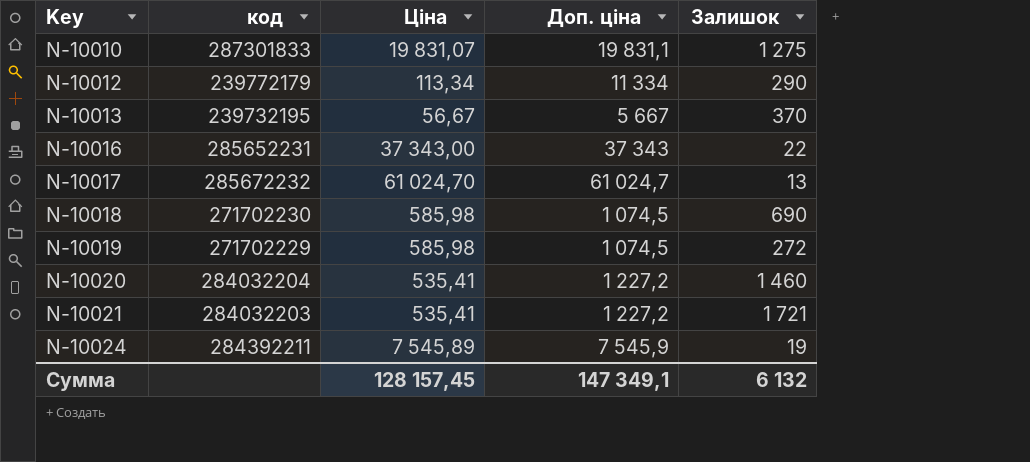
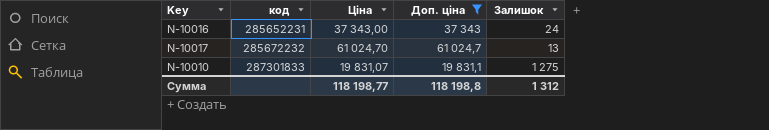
filter: none -> Доп. ціна >= 19 831,1
row order: Key ascending -> код ascending
N-10016 | Залишок: 22 -> 24
Сумма | Ціна: 128 157,45 -> 118 198,77
Сумма | Доп. ціна: 147 349,1 -> 118 198,8
Сумма | Залишок: 6 132 -> 1 312

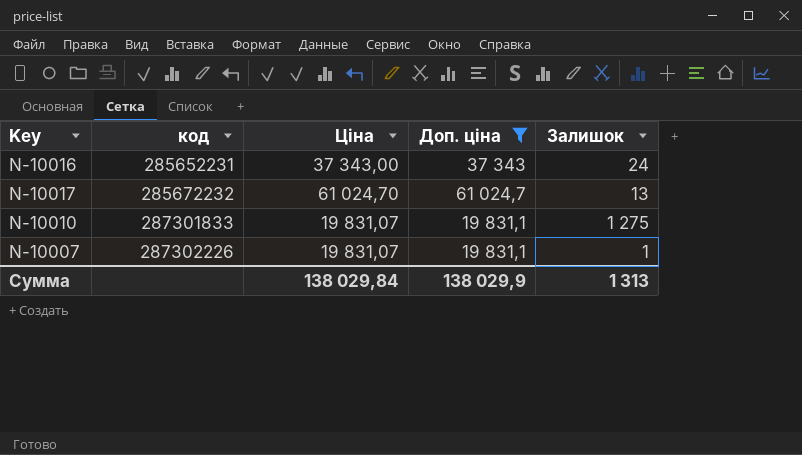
row N-10007: none -> 287302226 | 19 831,07 | 19 831,1 | 1
Сумма | Ціна: 118 198,77 -> 138 029,84
Сумма | Доп. ціна: 118 198,8 -> 138 029,9
Сумма | Залишок: 1 312 -> 1 313

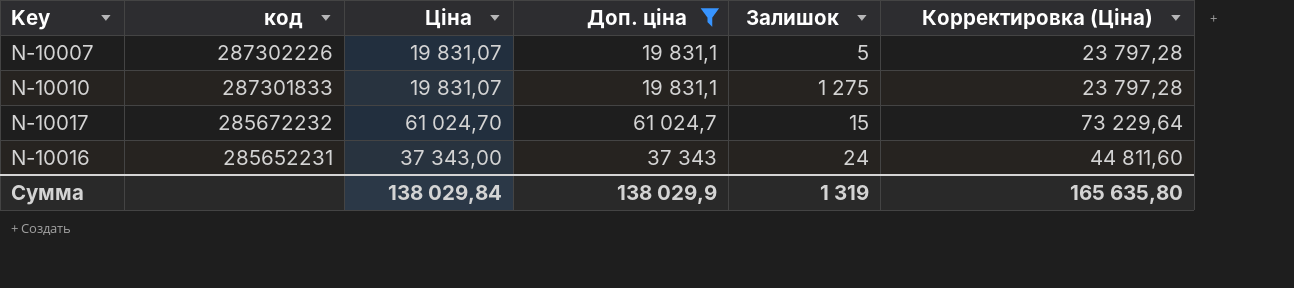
row order: код ascending -> код descending
column Корректировка (Ціна) | formula: none -> [Ціна] * 1,2
N-10007 | Залишок: 1 -> 5
N-10017 | Залишок: 13 -> 15
Сумма | Залишок: 1 313 -> 1 319

